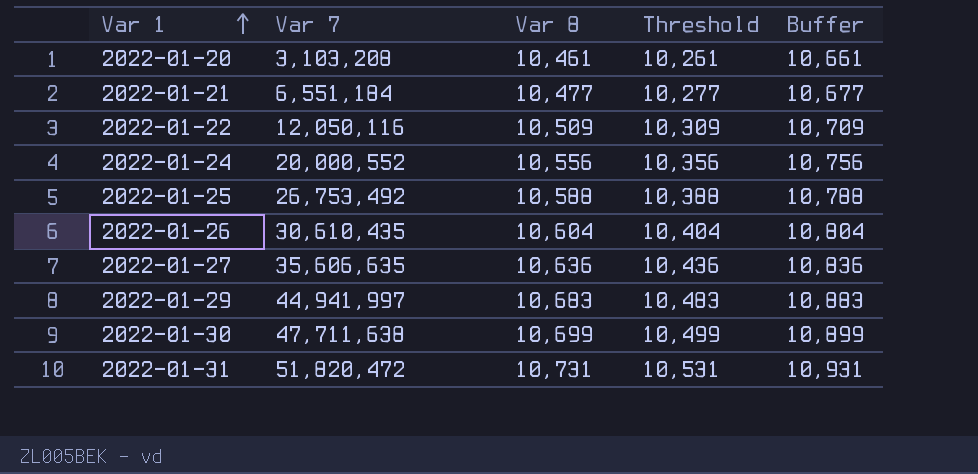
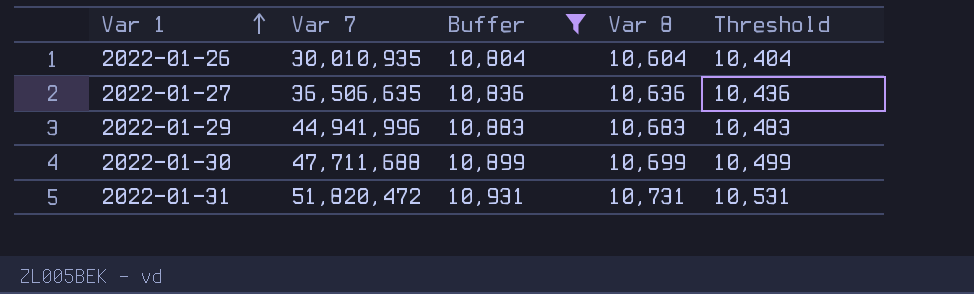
filter: none -> Buffer >= 10,804
column Buffer | position: 5 -> 3
2022-01-26 | Var 7: 30,610,435 -> 30,010,935
2022-01-27 | Var 7: 35,606,635 -> 36,506,635
2022-01-29 | Var 7: 44,941,997 -> 44,941,996
2022-01-30 | Var 7: 47,711,638 -> 47,711,688

